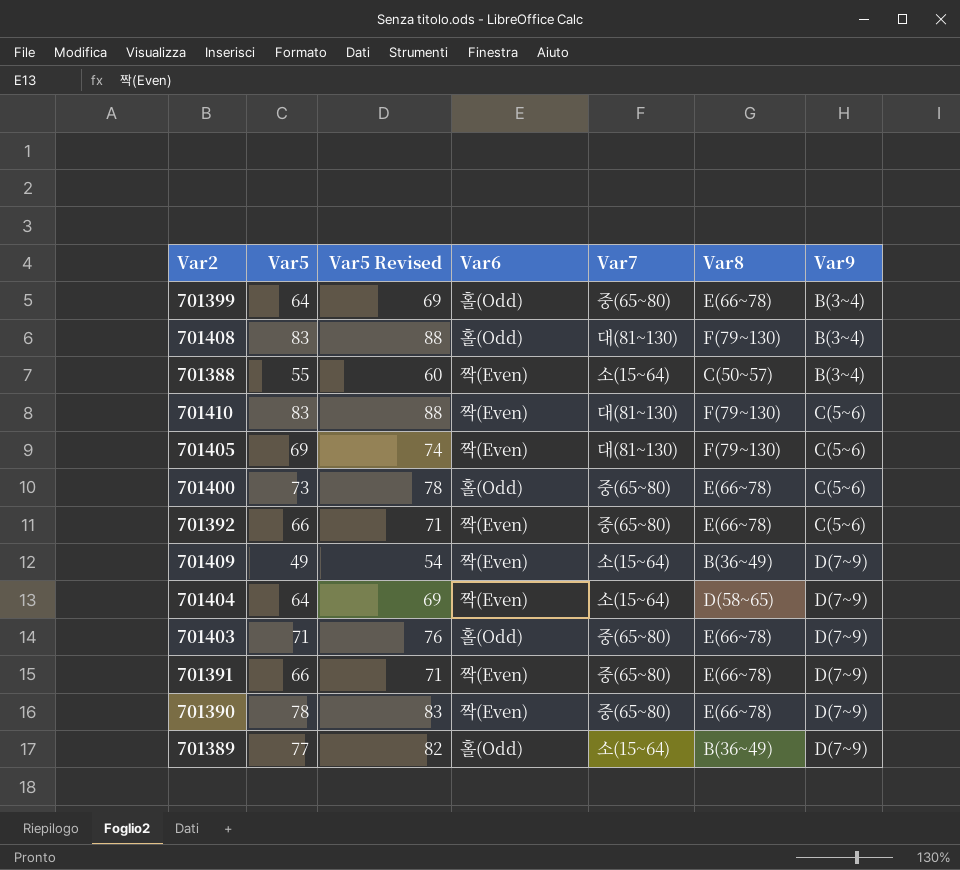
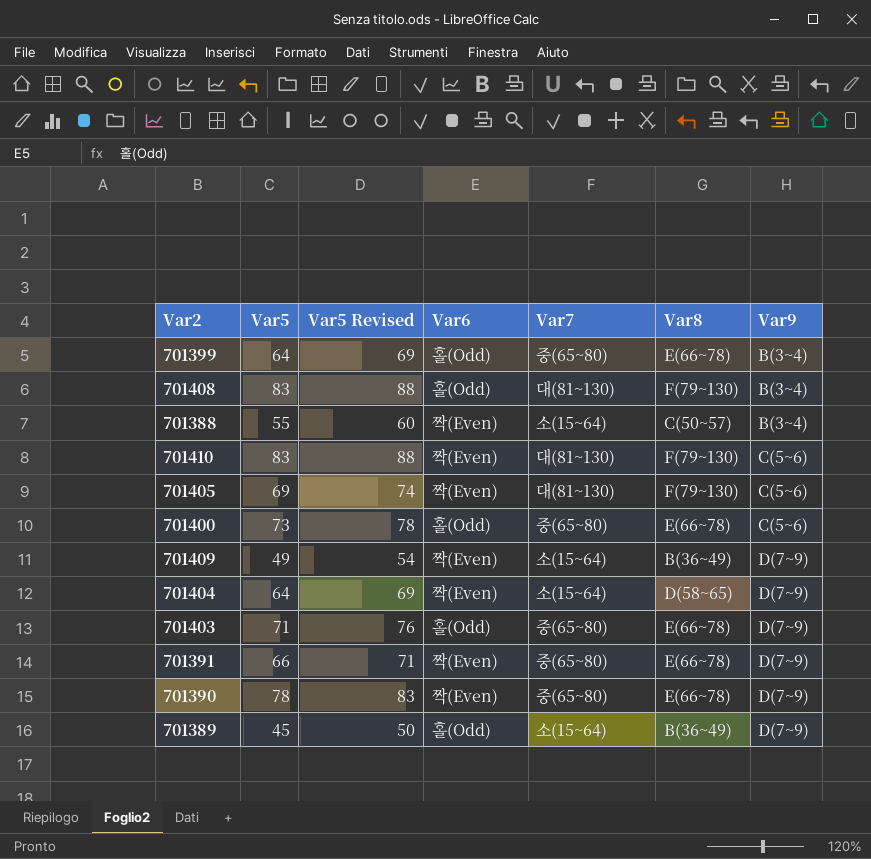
row 701392: 66 | 71 | 짝(Even) | 중(65~80) | E(66~78) | C(5~6) -> none
701389 | Var5: 77 -> 45
701389 | Var5 Revised: 82 -> 50

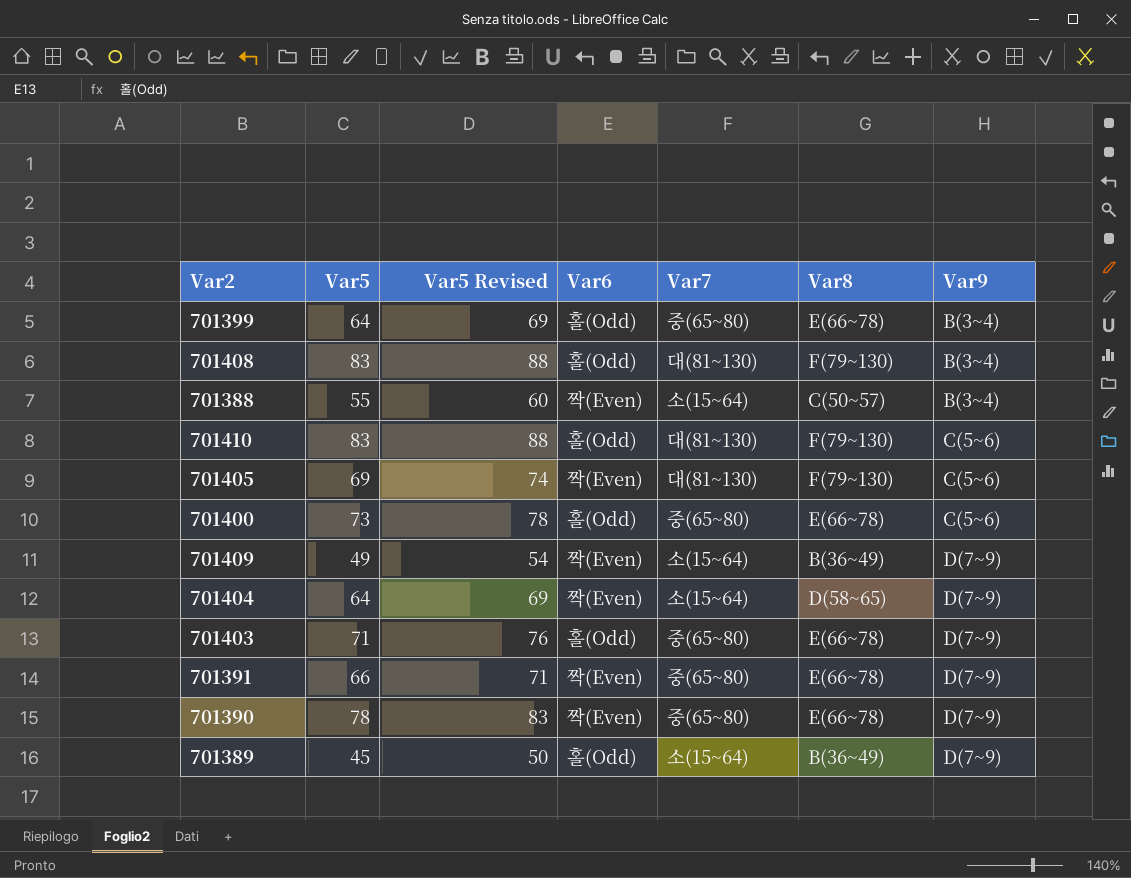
701410 | Var6: 짝(Even) -> 홀(Odd)

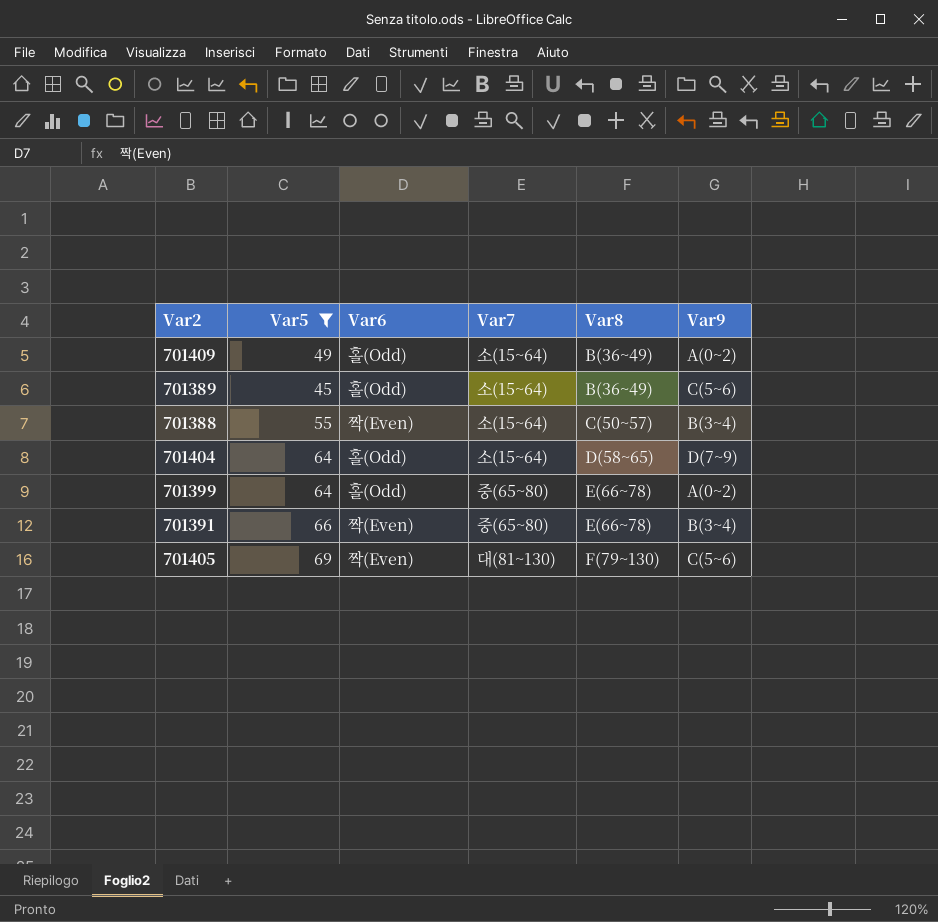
filter: none -> Var5 <= 69
row order: Var9 ascending -> Var8 ascending
column Var5 Revised | formula: [Var5] + 5 -> none
701409 | Var6: 짝(Even) -> 홀(Odd)
701409 | Var9: D(7~9) -> A(0~2)
701389 | Var9: D(7~9) -> C(5~6)
701404 | Var6: 짝(Even) -> 홀(Odd)
701399 | Var9: B(3~4) -> A(0~2)
701391 | Var9: D(7~9) -> B(3~4)

